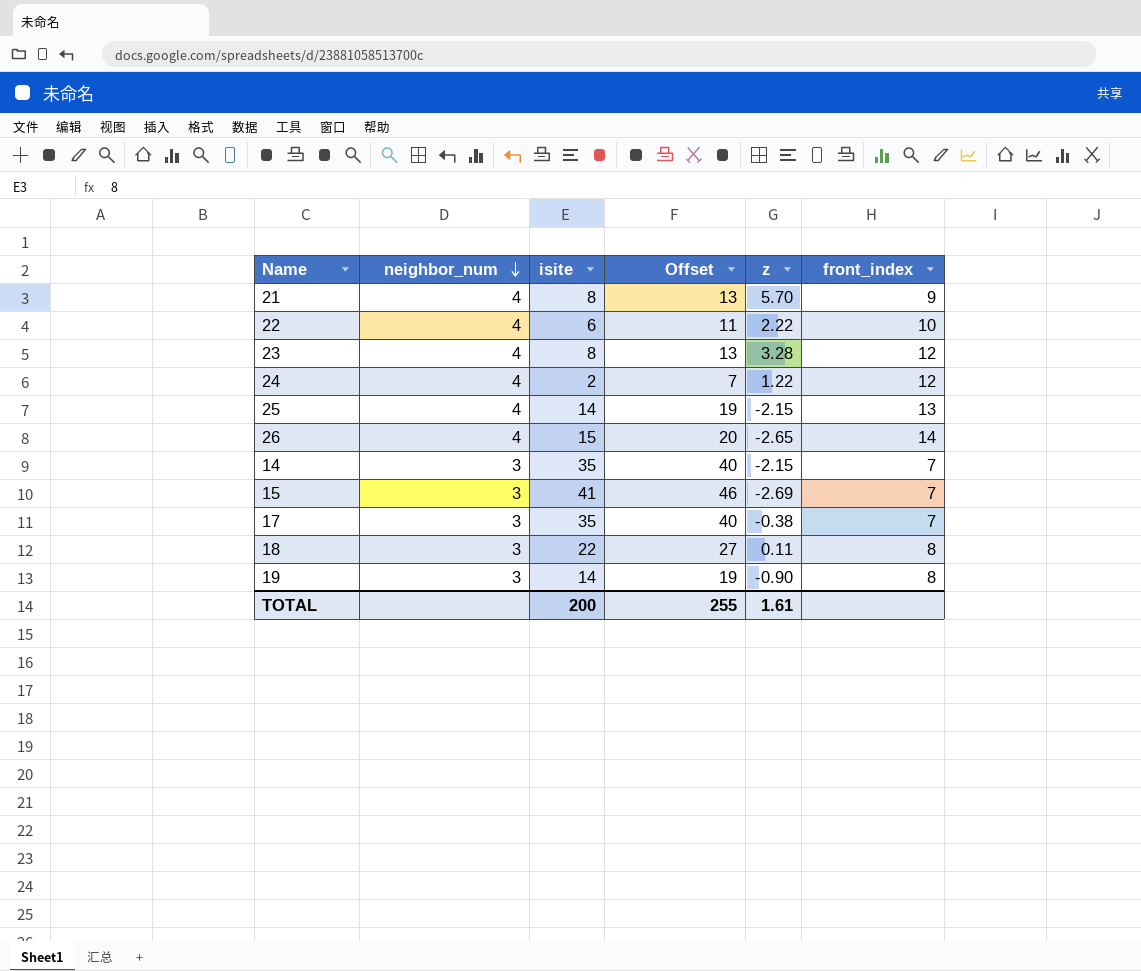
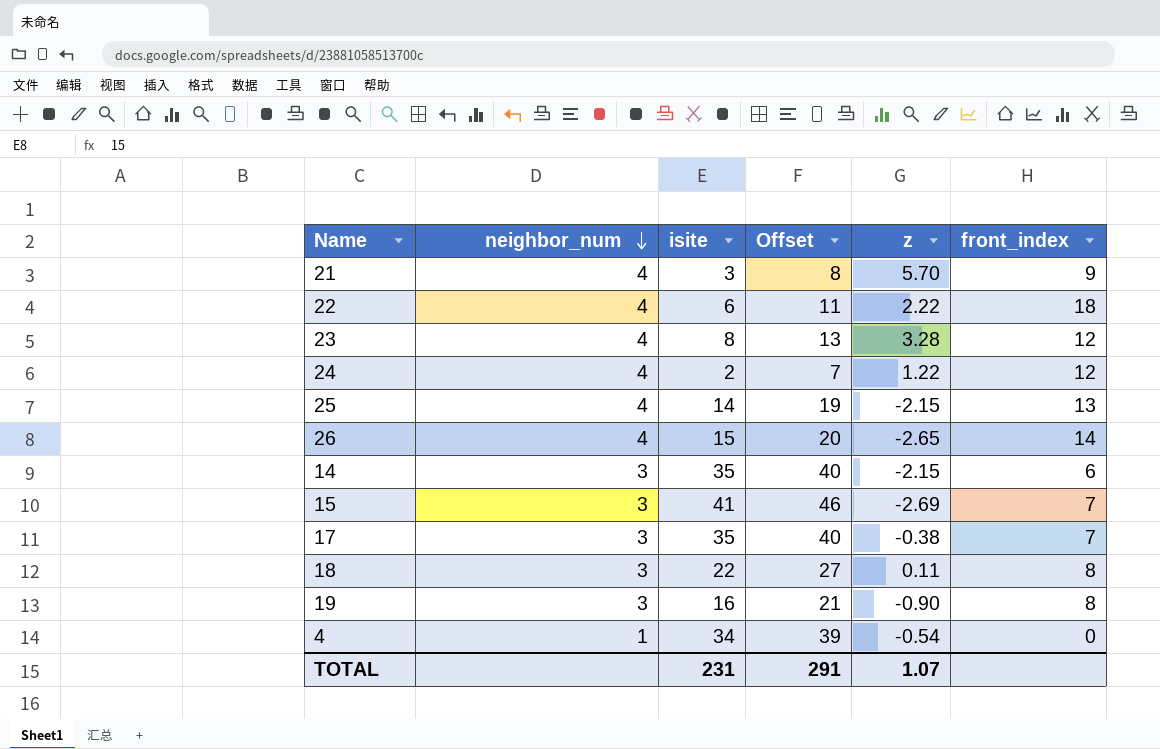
21 | isite: 8 -> 3
21 | Offset: 13 -> 8
22 | front_index: 10 -> 18
14 | front_index: 7 -> 6
19 | isite: 14 -> 16
19 | Offset: 19 -> 21
row 4: none -> 1 | 34 | 39 | -0.54 | 0
TOTAL | isite: 200 -> 231
TOTAL | Offset: 255 -> 291
TOTAL | z: 1.61 -> 1.07

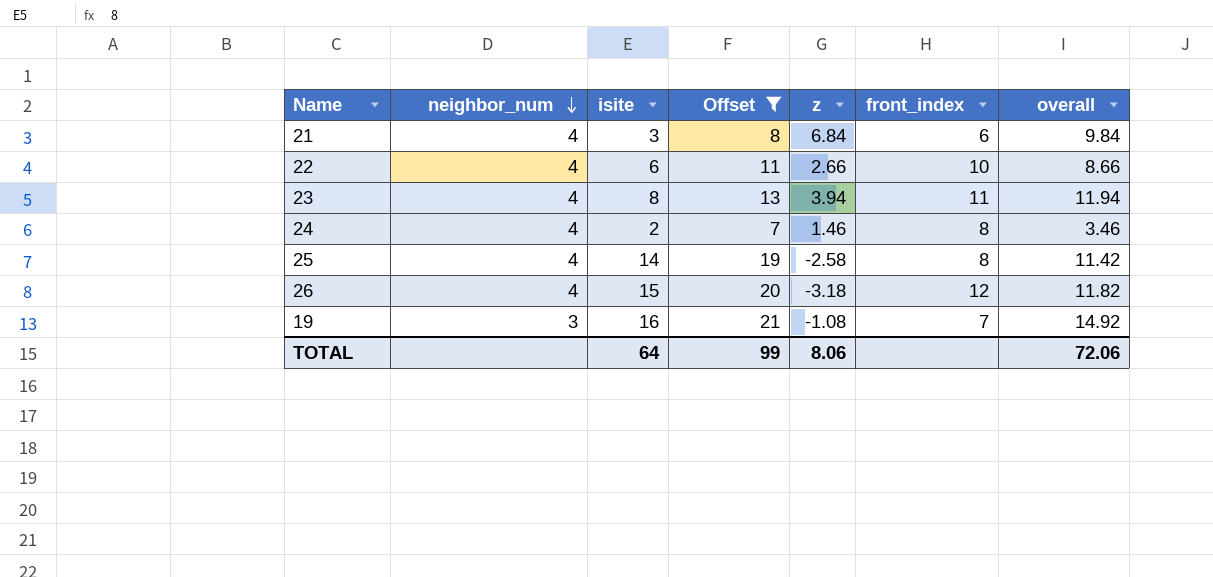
filter: none -> Offset <= 21
column overall | formula: none -> [isite] + [z]
21 | z: 5.70 -> 6.84
21 | front_index: 9 -> 6
22 | z: 2.22 -> 2.66
22 | front_index: 18 -> 10
23 | z: 3.28 -> 3.94
23 | front_index: 12 -> 11
24 | z: 1.22 -> 1.46
24 | front_index: 12 -> 8
25 | z: -2.15 -> -2.58
25 | front_index: 13 -> 8
26 | z: -2.65 -> -3.18
26 | front_index: 14 -> 12
19 | z: -0.90 -> -1.08
19 | front_index: 8 -> 7
TOTAL | isite: 231 -> 64
TOTAL | Offset: 291 -> 99
TOTAL | z: 1.07 -> 8.06

